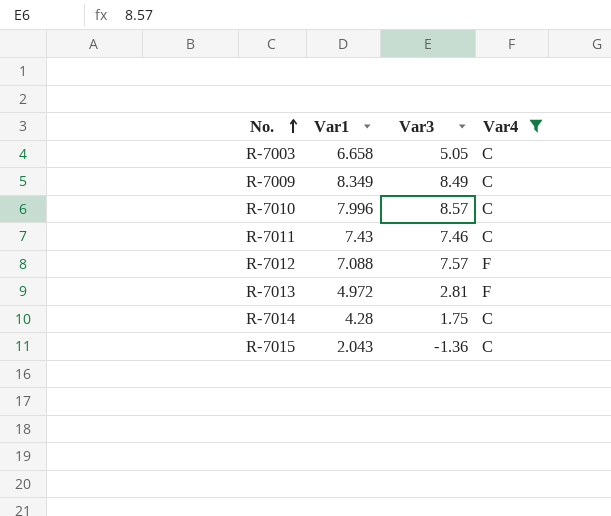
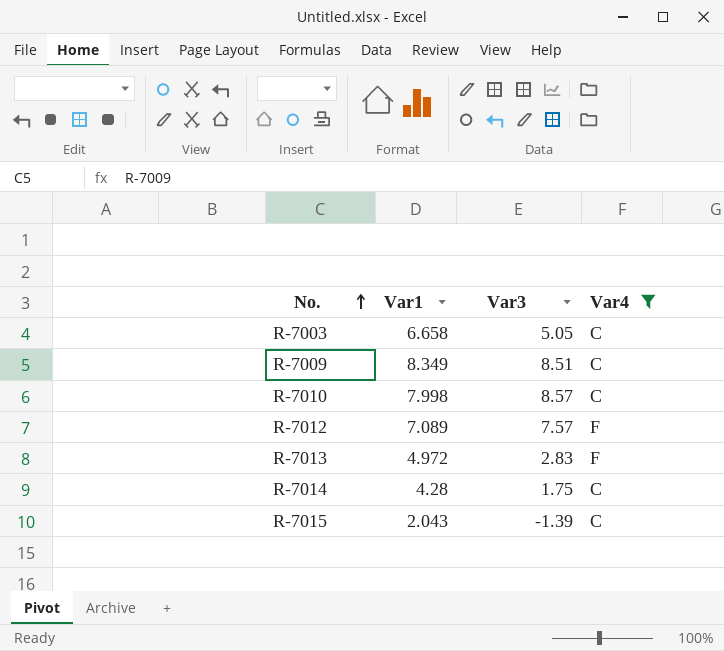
row R-7011: 7.43 | 7.46 | C -> none
R-7009 | Var3: 8.49 -> 8.51
R-7010 | Var1: 7.996 -> 7.998
R-7012 | Var1: 7.088 -> 7.089
R-7013 | Var3: 2.81 -> 2.83
R-7015 | Var3: -1.36 -> -1.39

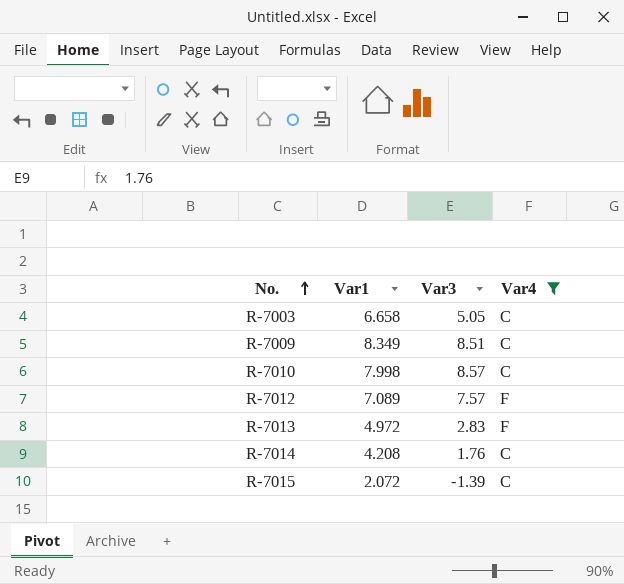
R-7014 | Var1: 4.28 -> 4.208
R-7014 | Var3: 1.75 -> 1.76
R-7015 | Var1: 2.043 -> 2.072

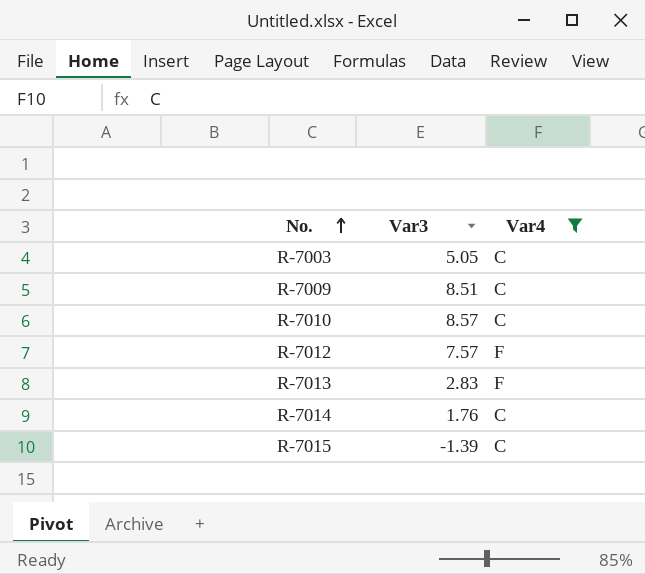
column Var1 | position: 2 -> none

